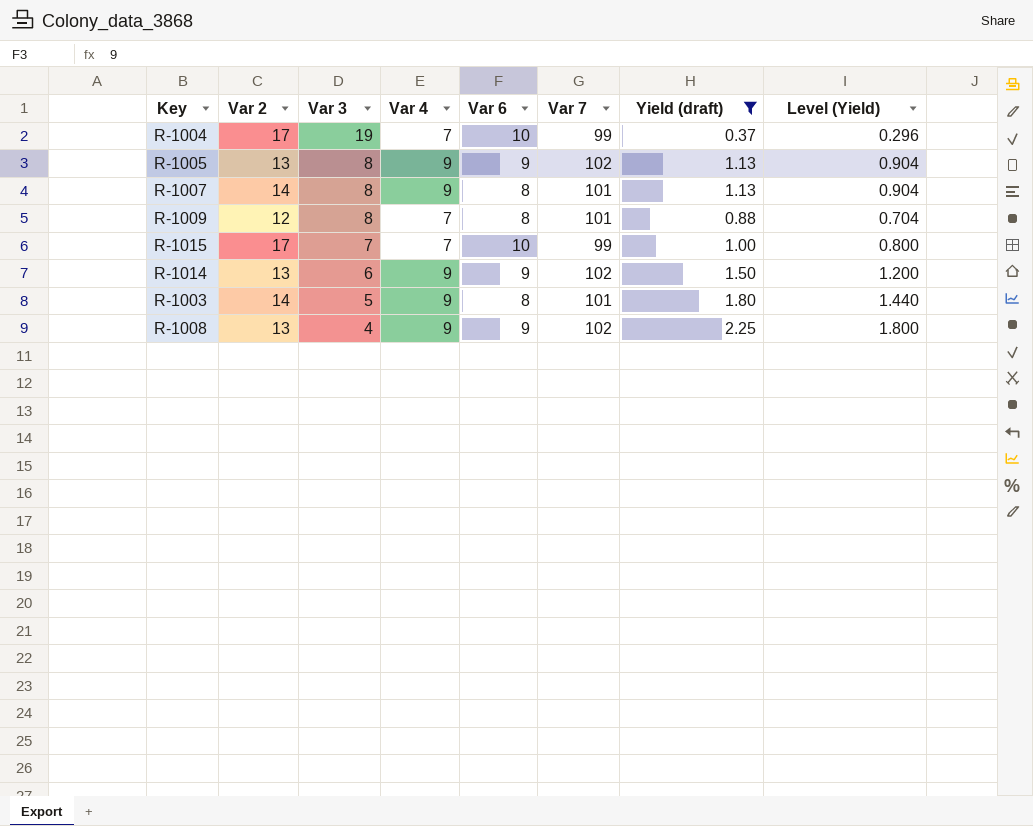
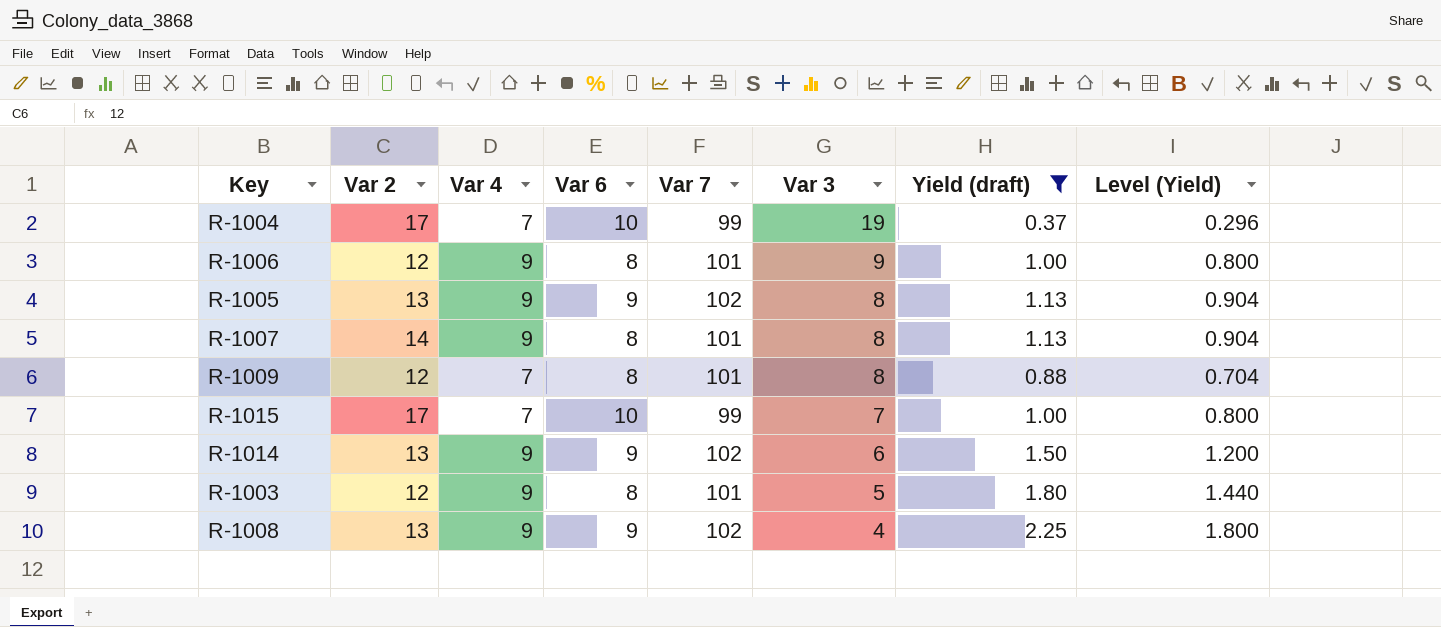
column Var 3 | position: 3 -> 6
row R-1006: none -> 12 | 9 | 8 | 101 | 9 | 1.00 | 0.800
R-1003 | Var 2: 14 -> 12

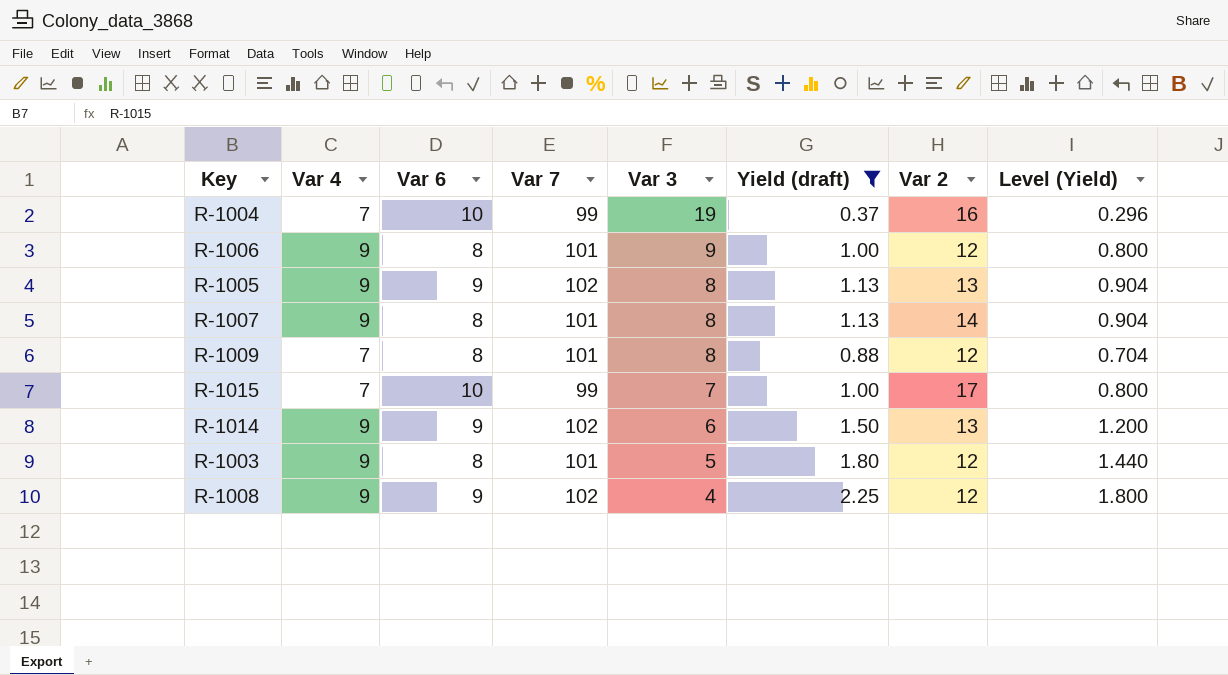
column Var 2 | position: 2 -> 7
R-1004 | Var 2: 17 -> 16
R-1008 | Var 2: 13 -> 12

